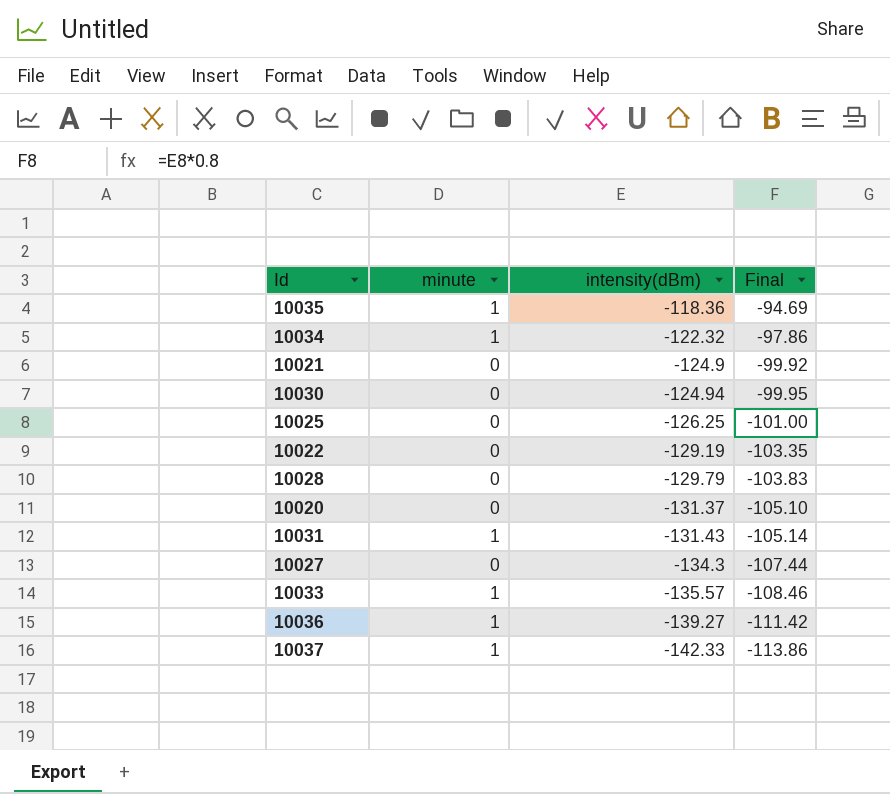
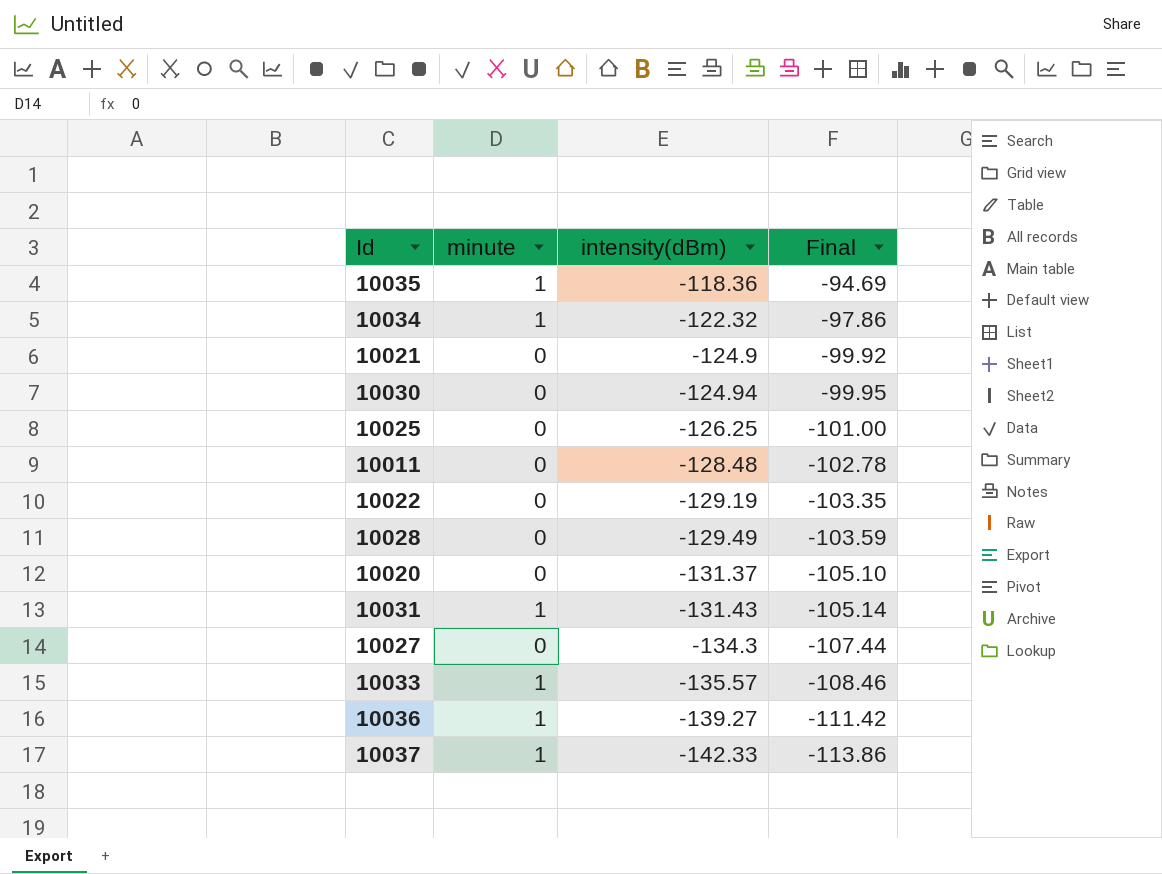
row 10011: none -> 0 | -128.48 | -102.78
10028 | intensity(dBm): -129.79 -> -129.49
10028 | Final: -103.83 -> -103.59

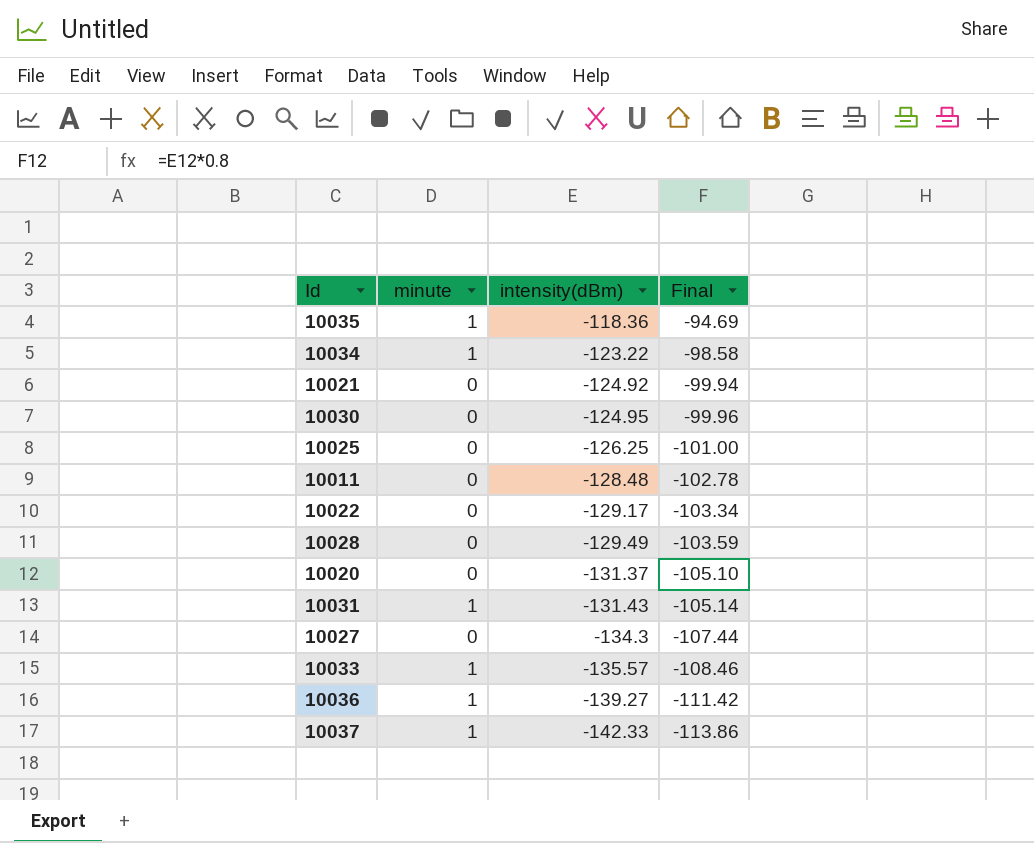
10034 | intensity(dBm): -122.32 -> -123.22
10034 | Final: -97.86 -> -98.58
10021 | intensity(dBm): -124.9 -> -124.92
10021 | Final: -99.92 -> -99.94
10030 | intensity(dBm): -124.94 -> -124.95
10030 | Final: -99.95 -> -99.96
10022 | intensity(dBm): -129.19 -> -129.17
10022 | Final: -103.35 -> -103.34

